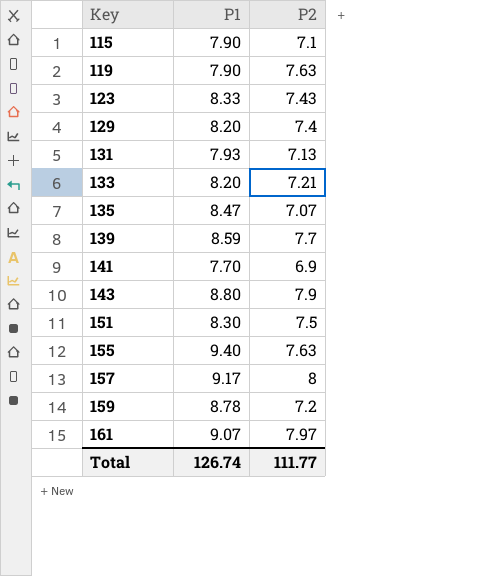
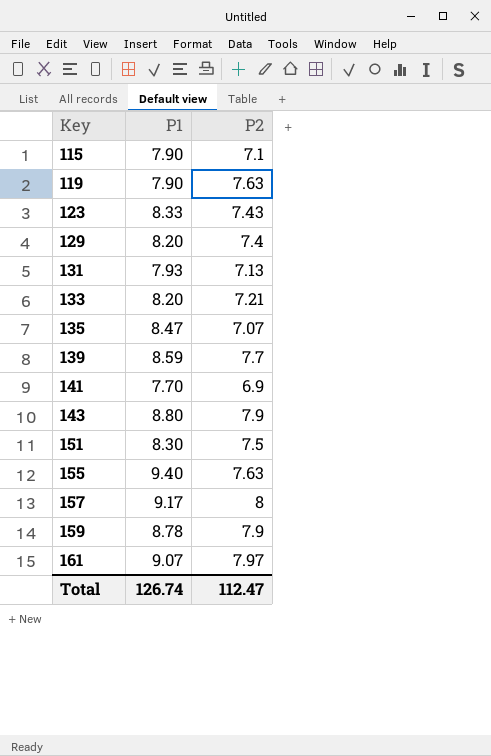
159 | P2: 7.2 -> 7.9
Total | P2: 111.77 -> 112.47

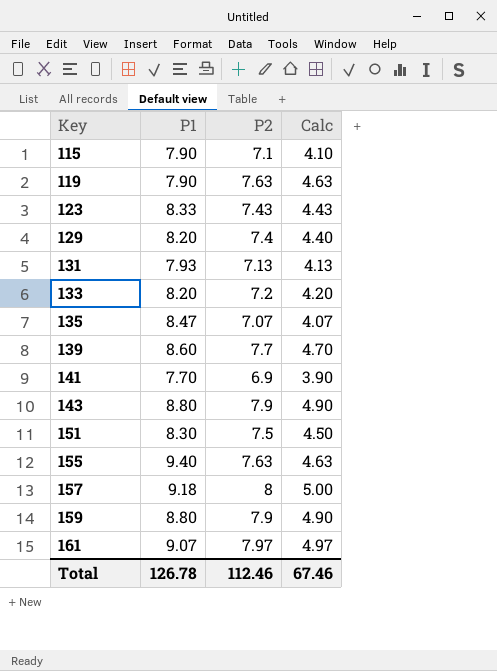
column Calc | formula: none -> [P2] - 3
133 | P2: 7.21 -> 7.2
139 | P1: 8.59 -> 8.60
157 | P1: 9.17 -> 9.18
159 | P1: 8.78 -> 8.80
Total | P1: 126.74 -> 126.78
Total | P2: 112.47 -> 112.46

